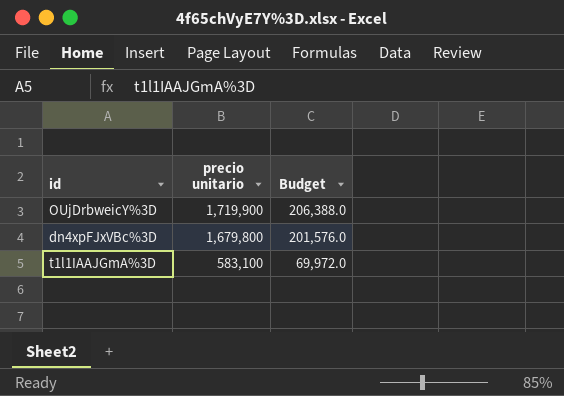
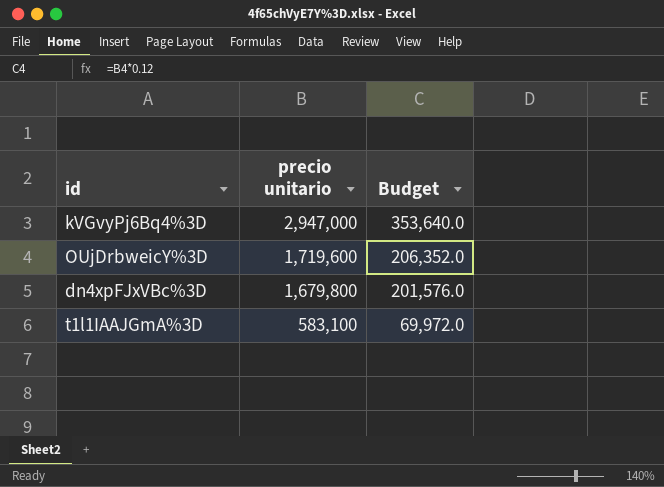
row kVGvyPj6Bq4%3D: none -> 2,947,000 | 353,640.0
OUjDrbweicY%3D | precio unitario: 1,719,900 -> 1,719,600
OUjDrbweicY%3D | Budget: 206,388.0 -> 206,352.0

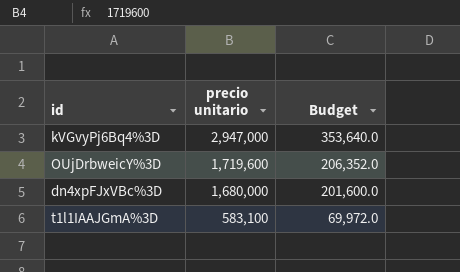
dn4xpFJxVBc%3D | precio unitario: 1,679,800 -> 1,680,000
dn4xpFJxVBc%3D | Budget: 201,576.0 -> 201,600.0

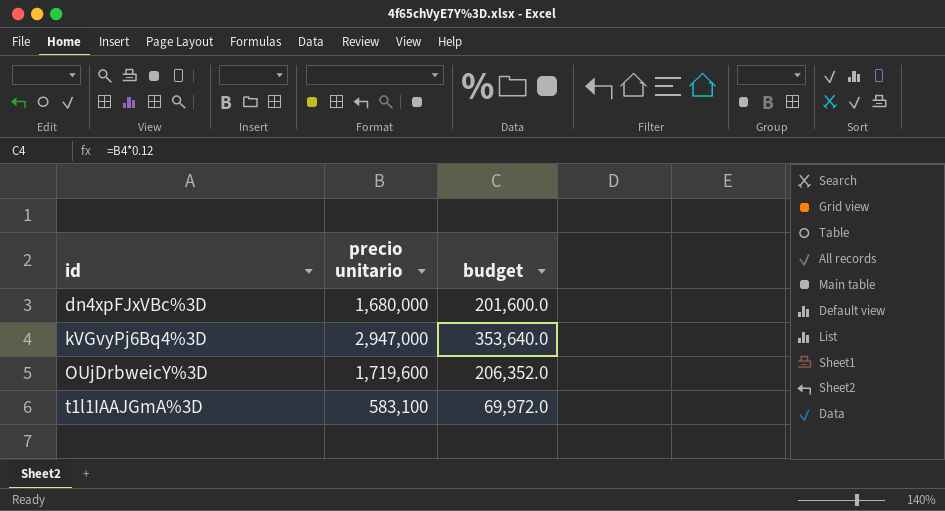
row order: precio unitario descending -> id ascending
column name: Budget -> budget

